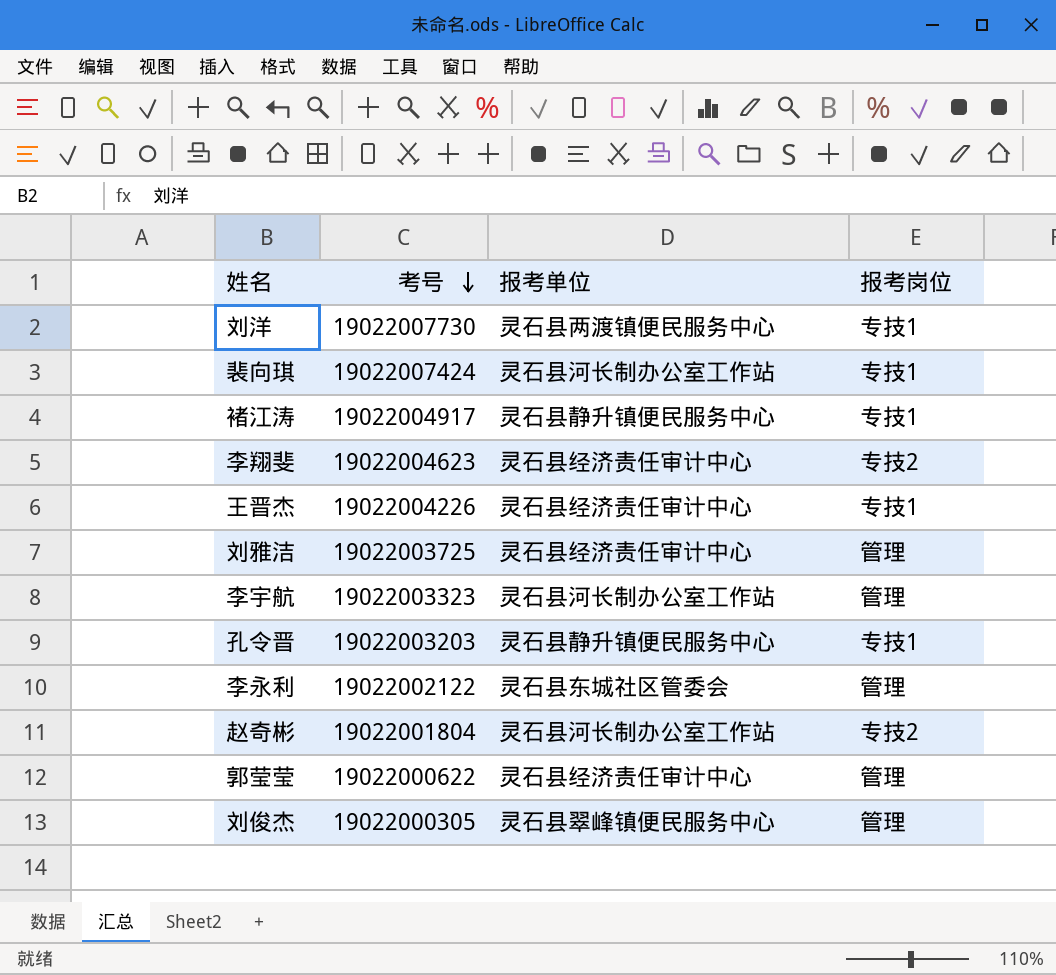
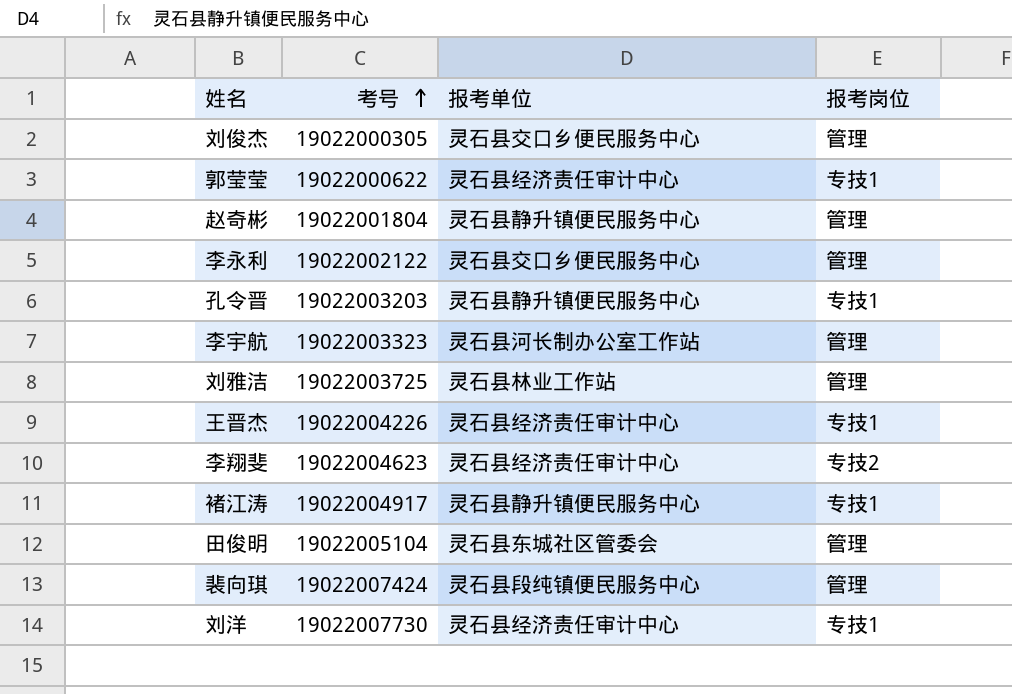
row order: 考号 descending -> 考号 ascending
刘俊杰 | 报考单位: 灵石县翠峰镇便民服务中心 -> 灵石县交口乡便民服务中心
郭莹莹 | 报考岗位: 管理 -> 专技1
赵奇彬 | 报考单位: 灵石县河长制办公室工作站 -> 灵石县静升镇便民服务中心
赵奇彬 | 报考岗位: 专技2 -> 管理
李永利 | 报考单位: 灵石县东城社区管委会 -> 灵石县交口乡便民服务中心
刘雅洁 | 报考单位: 灵石县经济责任审计中心 -> 灵石县林业工作站
row 田俊明: none -> 19022005104 | 灵石县东城社区管委会 | 管理
裴向琪 | 报考单位: 灵石县河长制办公室工作站 -> 灵石县段纯镇便民服务中心
裴向琪 | 报考岗位: 专技1 -> 管理
刘洋 | 报考单位: 灵石县两渡镇便民服务中心 -> 灵石县经济责任审计中心

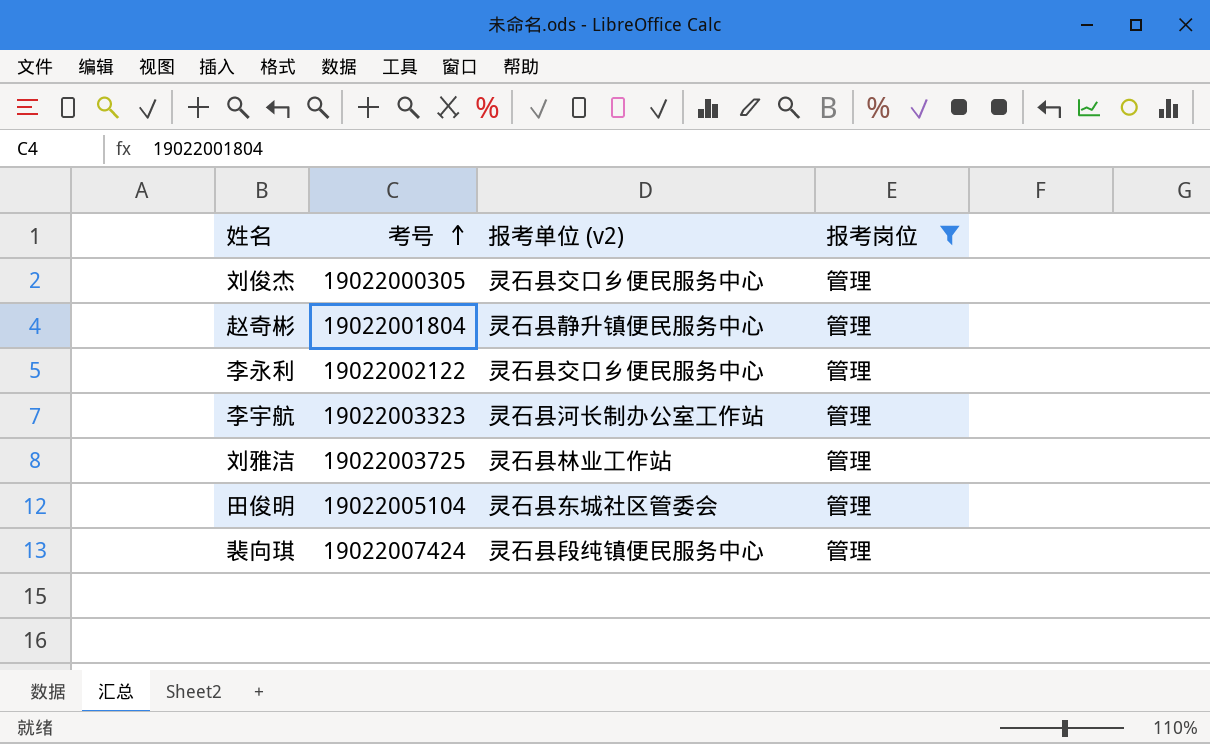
filter: none -> 报考岗位 = 管理
column name: 报考单位 -> 报考单位 (v2)

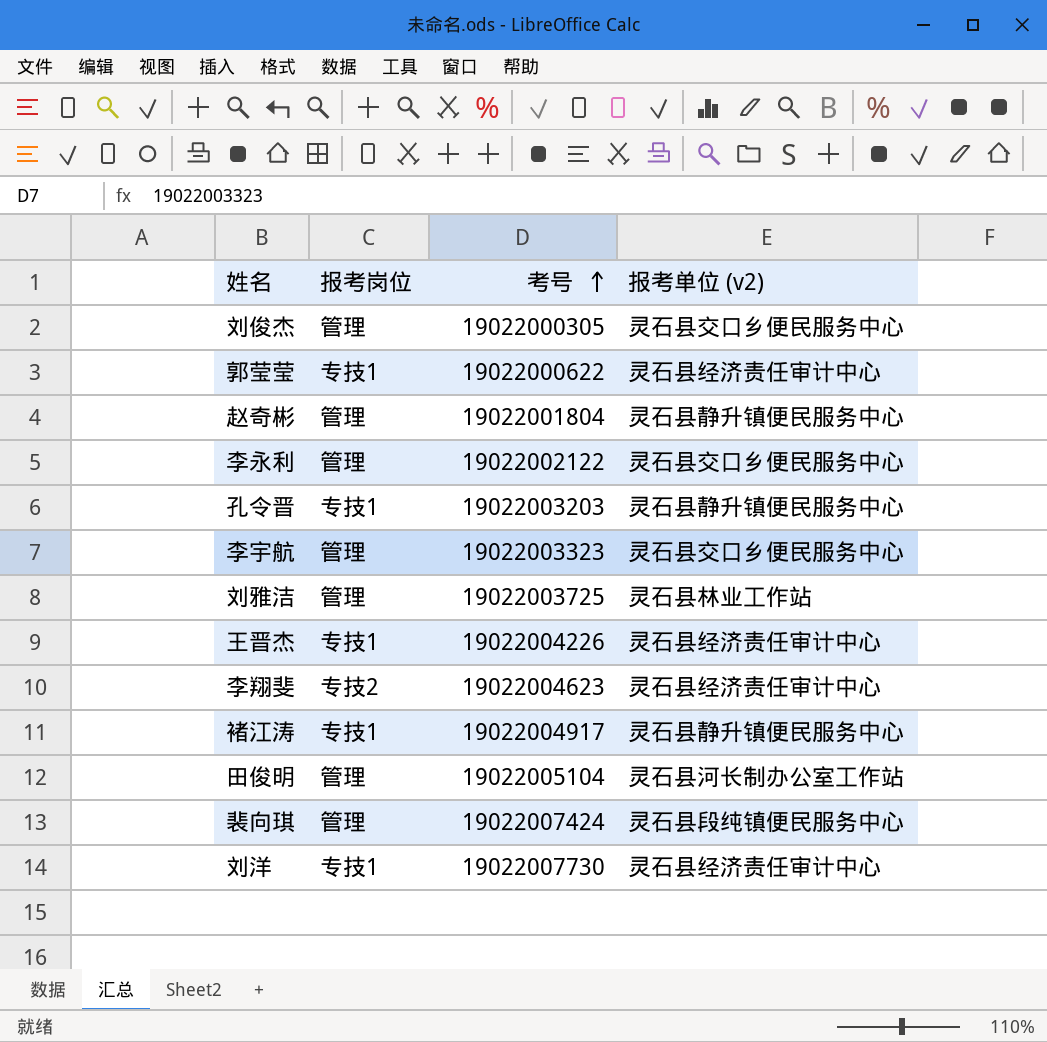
filter: 报考岗位 = 管理 -> none
column 报考岗位 | position: 4 -> 2
李宇航 | 报考单位 (v2): 灵石县河长制办公室工作站 -> 灵石县交口乡便民服务中心
田俊明 | 报考单位 (v2): 灵石县东城社区管委会 -> 灵石县河长制办公室工作站

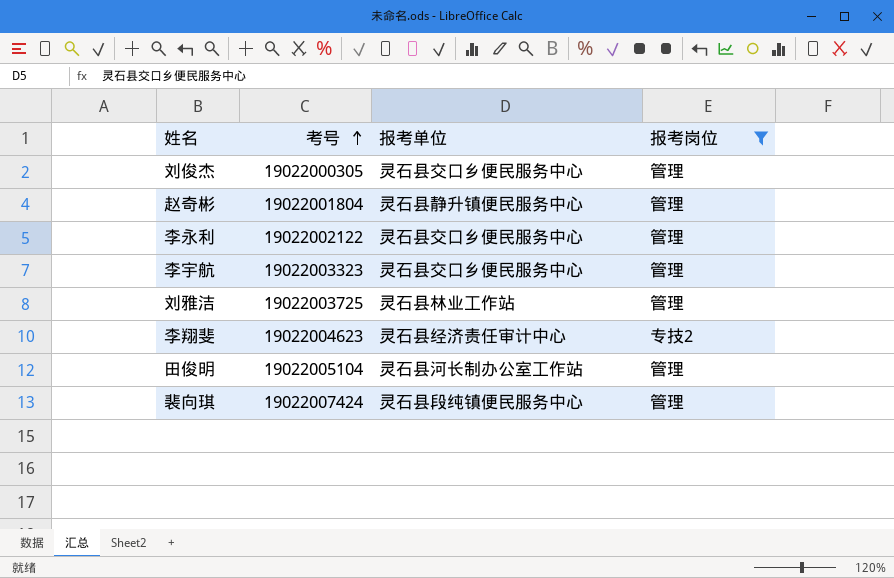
filter: none -> 报考岗位 != 专技1
column name: 报考单位 (v2) -> 报考单位
column 报考岗位 | position: 2 -> 4

